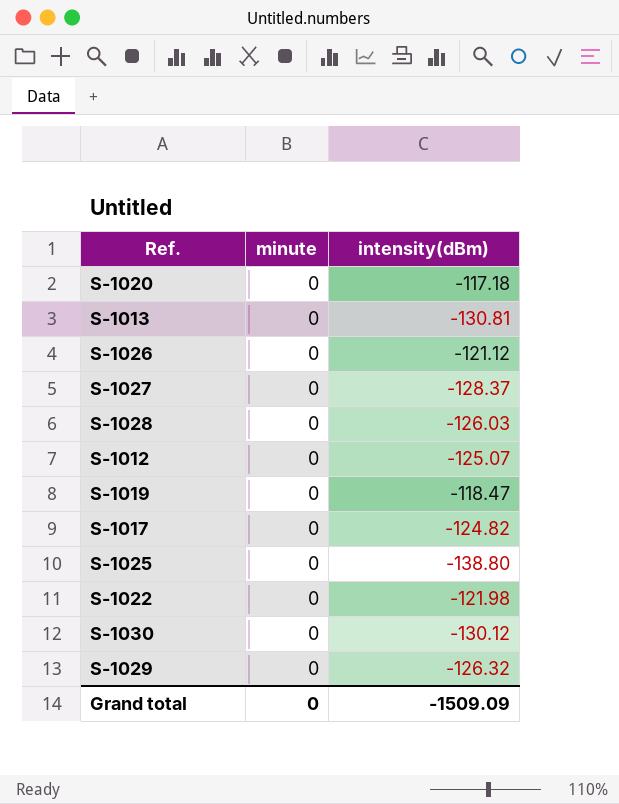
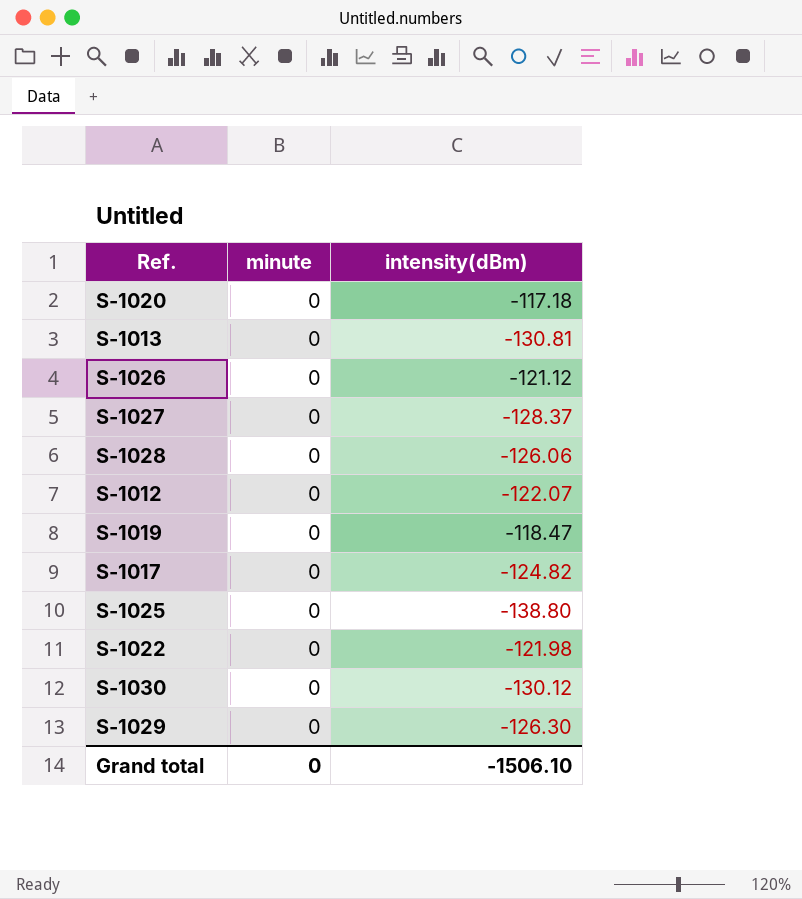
S-1028 | intensity(dBm): -126.03 -> -126.06
S-1012 | intensity(dBm): -125.07 -> -122.07
S-1029 | intensity(dBm): -126.32 -> -126.30
Grand total | intensity(dBm): -1509.09 -> -1506.10

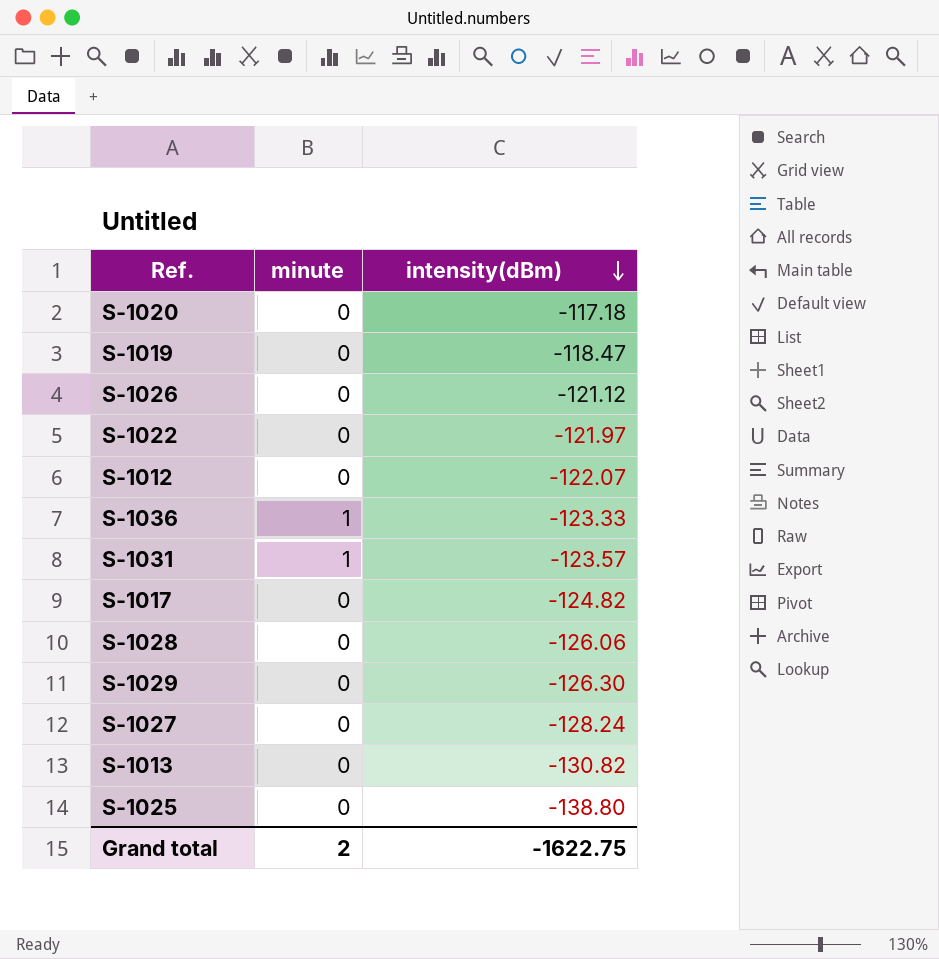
row order: none -> intensity(dBm) descending
row S-1030: 0 | -130.12 -> none
S-1022 | intensity(dBm): -121.98 -> -121.97
row S-1036: none -> 1 | -123.33
row S-1031: none -> 1 | -123.57
S-1027 | intensity(dBm): -128.37 -> -128.24
S-1013 | intensity(dBm): -130.81 -> -130.82
Grand total | minute: 0 -> 2
Grand total | intensity(dBm): -1506.10 -> -1622.75

